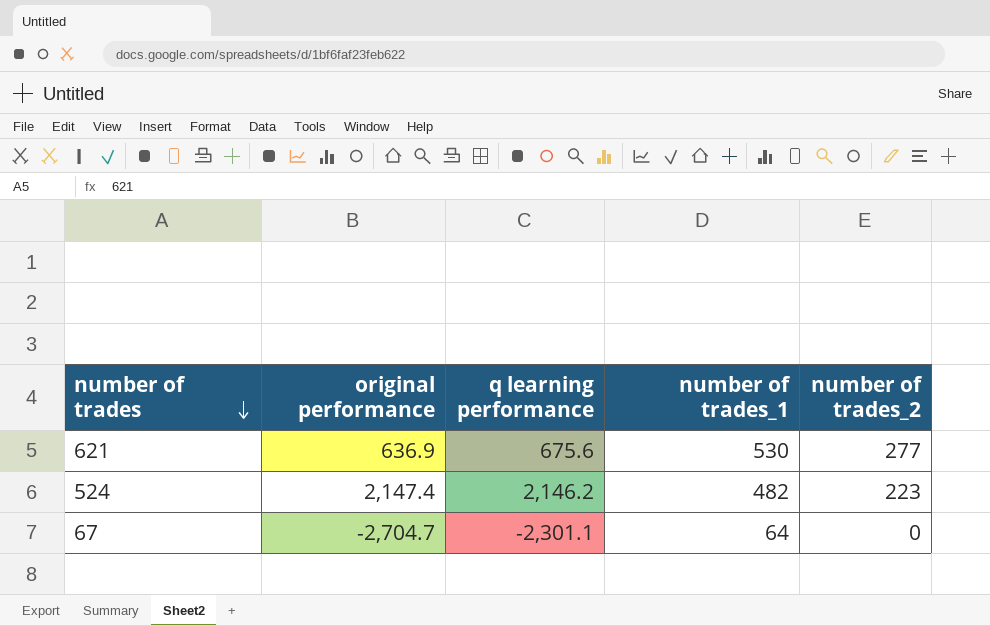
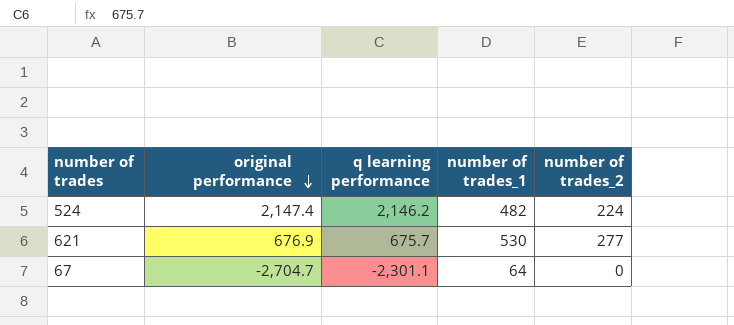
row order: number of trades descending -> original performance descending
524 | number of trades_2: 223 -> 224
621 | original performance: 636.9 -> 676.9
621 | q learning performance: 675.6 -> 675.7

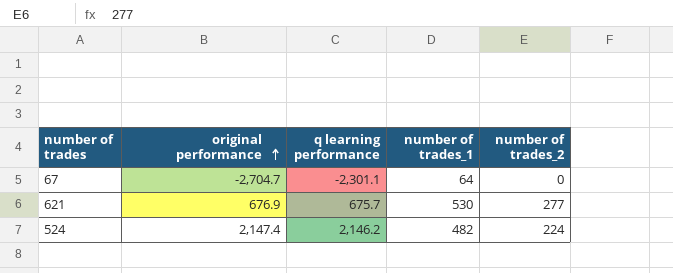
row order: original performance descending -> original performance ascending

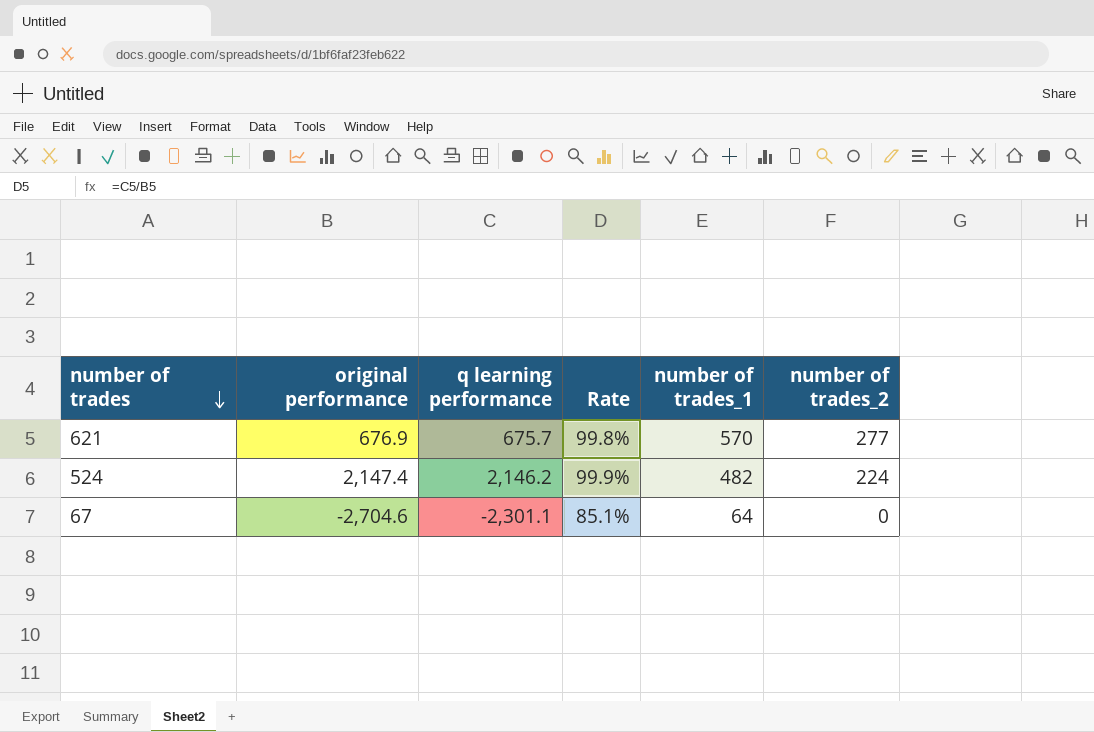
row order: original performance ascending -> number of trades descending
column Rate | formula: none -> [q learning performance] / [original performance]
621 | number of trades_1: 530 -> 570
67 | original performance: -2,704.7 -> -2,704.6

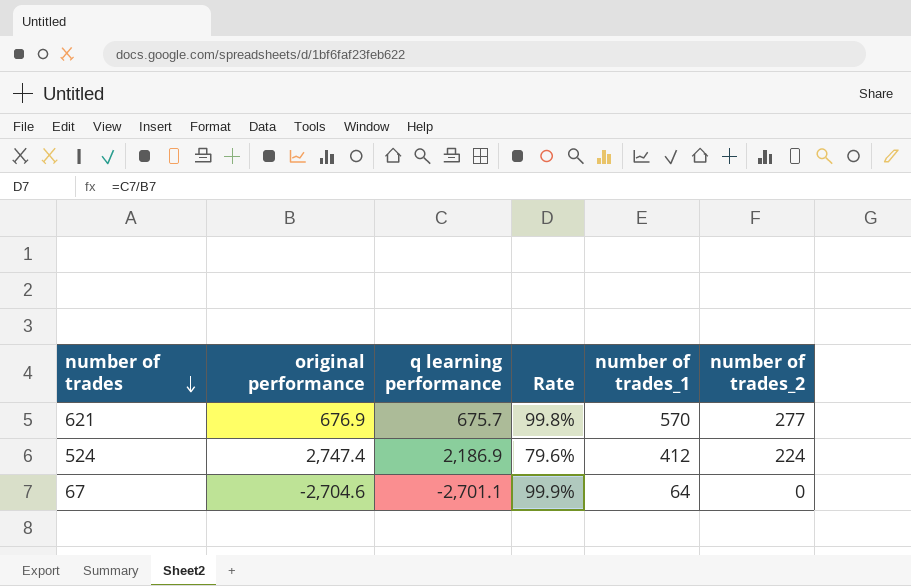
524 | original performance: 2,147.4 -> 2,747.4
524 | q learning performance: 2,146.2 -> 2,186.9
524 | Rate: 99.9% -> 79.6%
524 | number of trades_1: 482 -> 412
67 | q learning performance: -2,301.1 -> -2,701.1
67 | Rate: 85.1% -> 99.9%

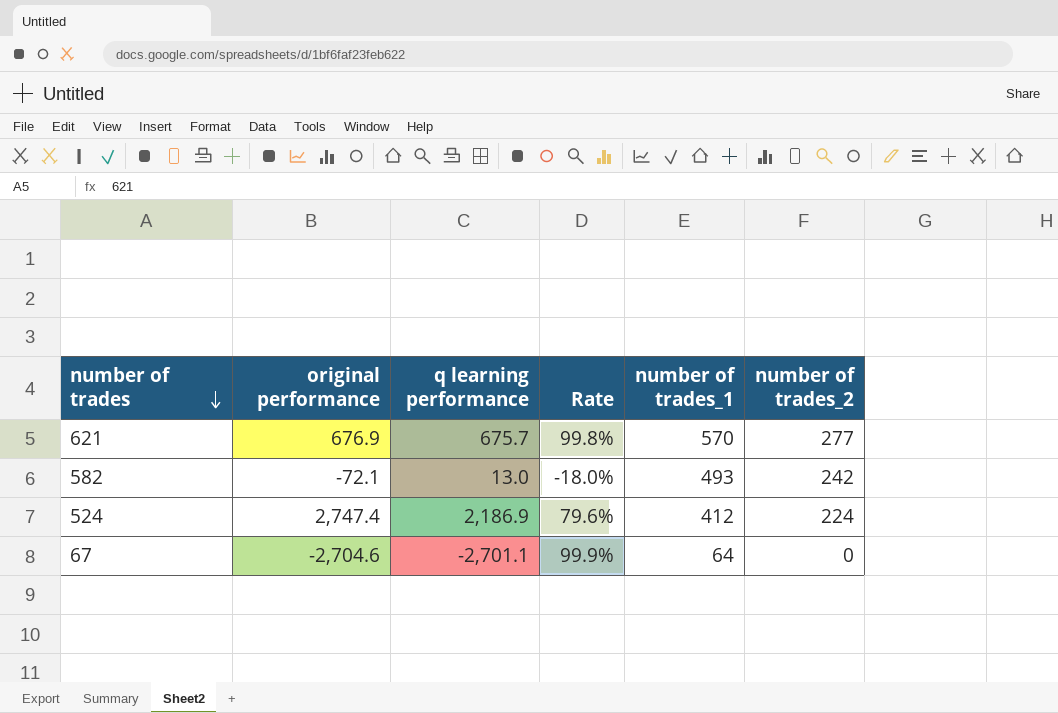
row 582: none -> -72.1 | 13.0 | -18.0% | 493 | 242

